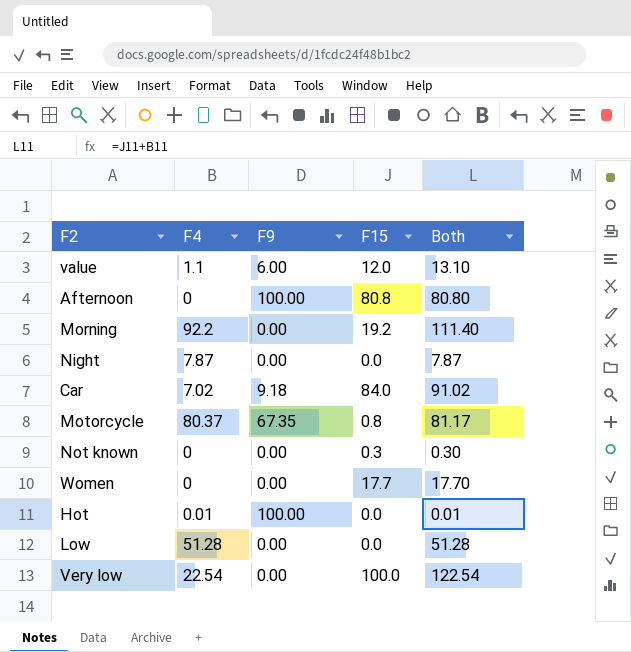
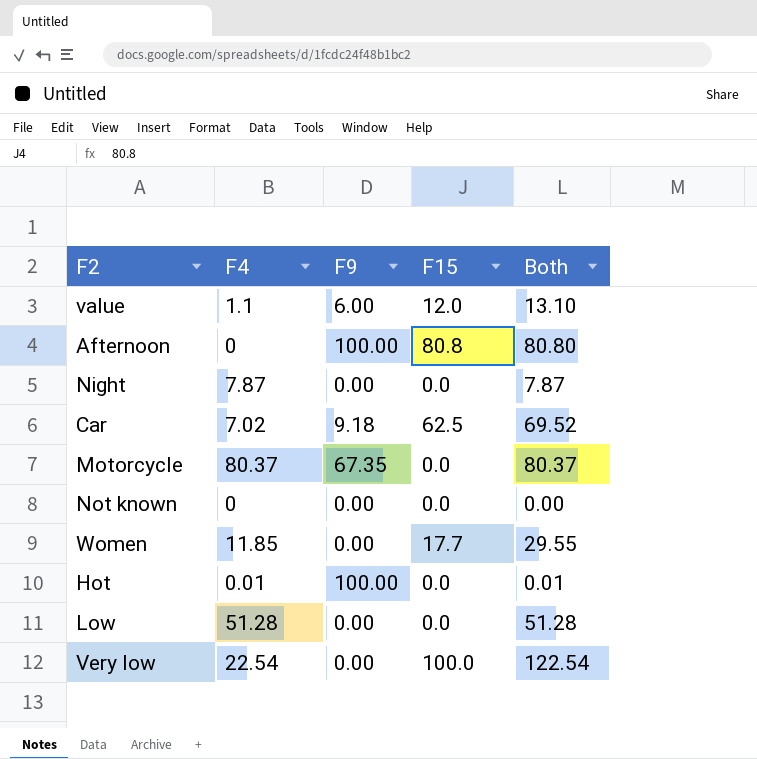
row Morning: 92.2 | 0.00 | 19.2 | 111.40 -> none
Car | F15: 84.0 -> 62.5
Car | Both: 91.02 -> 69.52
Motorcycle | F15: 0.8 -> 0.0
Motorcycle | Both: 81.17 -> 80.37
Not known | F15: 0.3 -> 0.0
Not known | Both: 0.30 -> 0.00
Women | F4: 0 -> 11.85
Women | Both: 17.70 -> 29.55

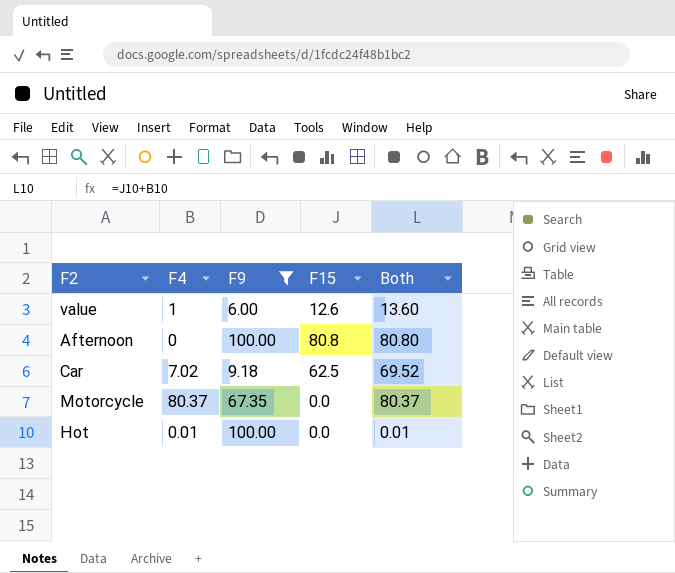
filter: none -> F9 != 0.00
value | F4: 1.1 -> 1
value | F15: 12.0 -> 12.6
value | Both: 13.10 -> 13.60

